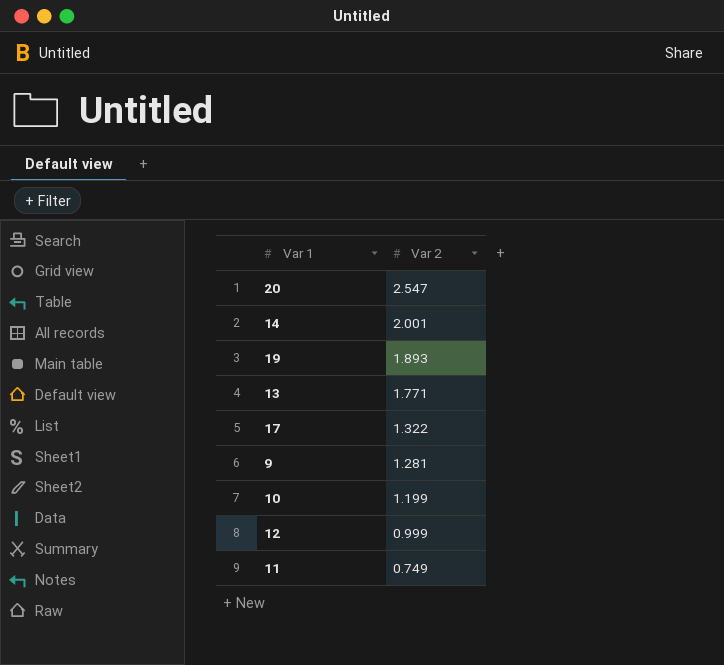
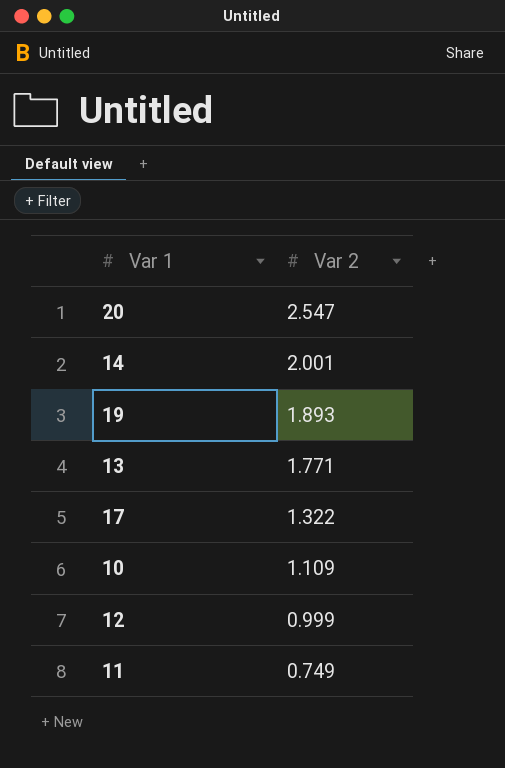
row 9: 1.281 -> none
10 | Var 2: 1.199 -> 1.109

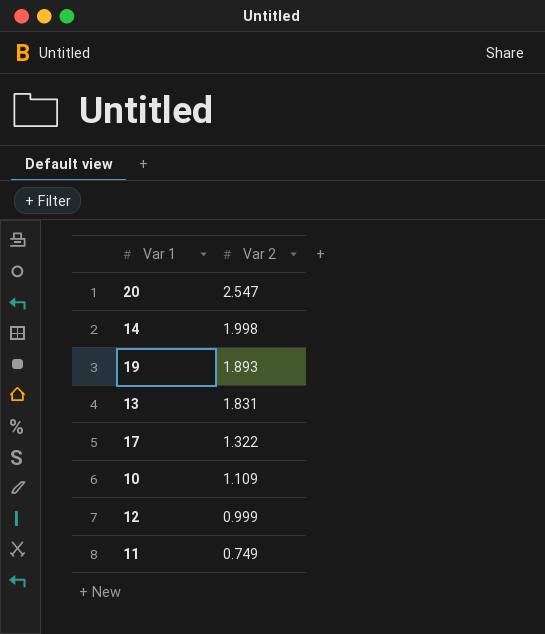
14 | Var 2: 2.001 -> 1.998
13 | Var 2: 1.771 -> 1.831

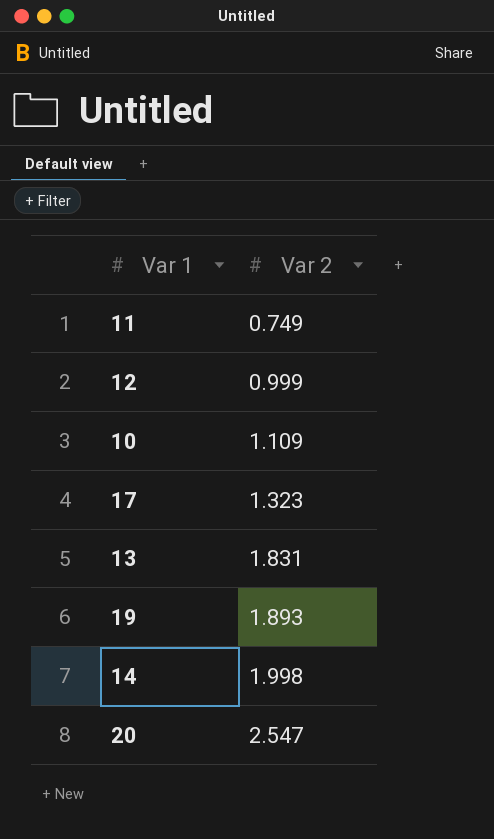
row order: Var 2 descending -> Var 2 ascending
17 | Var 2: 1.322 -> 1.323

